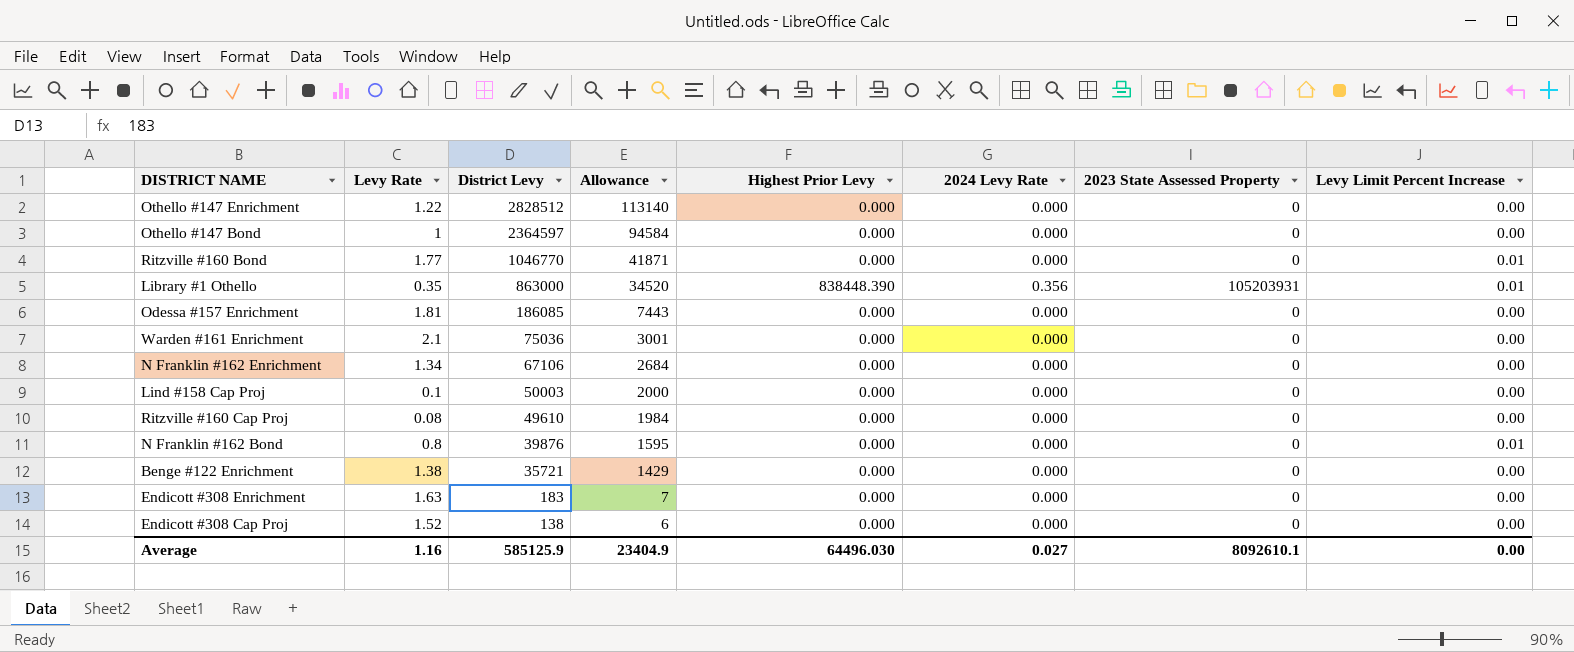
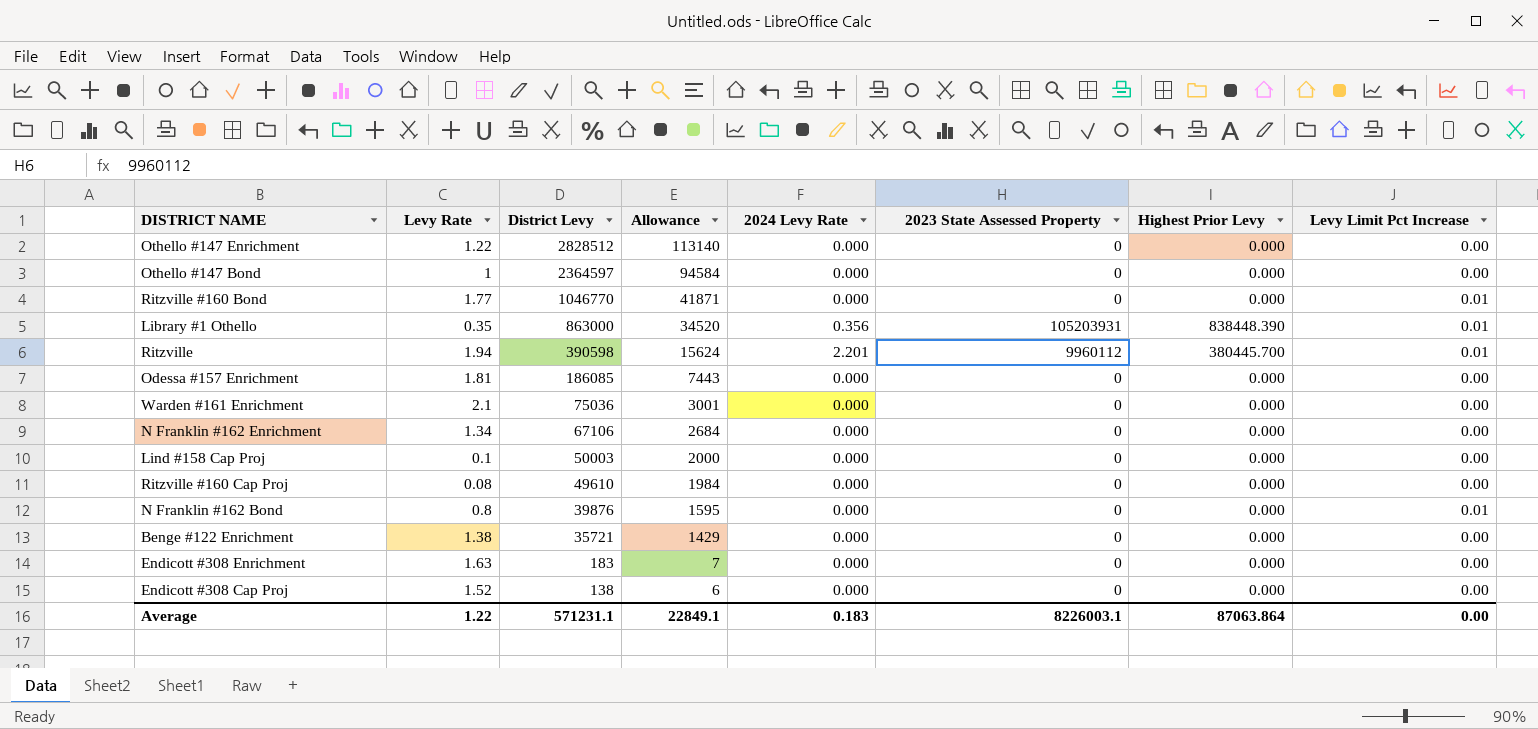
column Highest Prior Levy | position: 5 -> 7
column name: Levy Limit Percent Increase -> Levy Limit Pct Increase
row Ritzville: none -> 1.94 | 390598 | 15624 | 2.201 | 9960112 | 380445.700 | 0.01
Average | Levy Rate: 1.16 -> 1.22
Average | District Levy: 585125.9 -> 571231.1
Average | Allowance: 23404.9 -> 22849.1
Average | 2024 Levy Rate: 0.027 -> 0.183
Average | 2023 State Assessed Property: 8092610.1 -> 8226003.1
Average | Highest Prior Levy: 64496.030 -> 87063.864

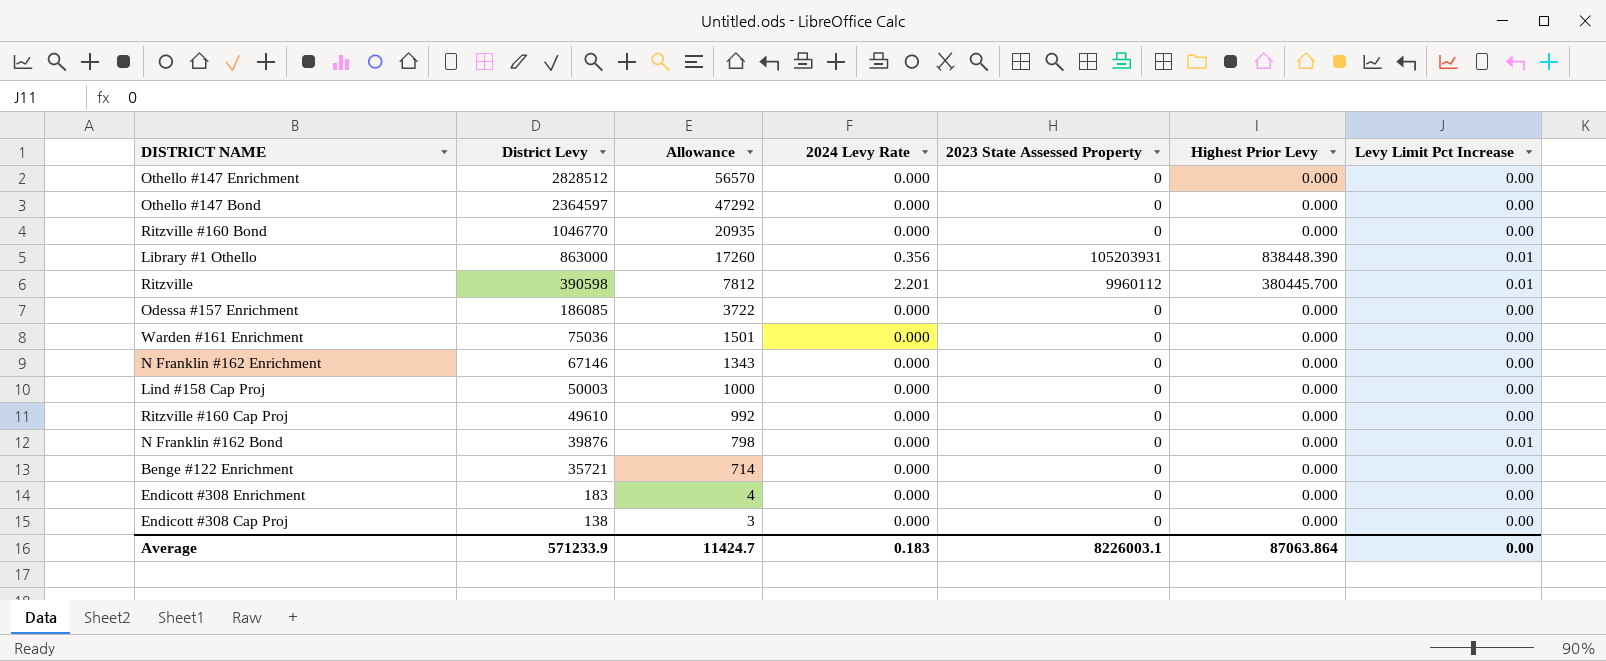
column Levy Rate | position: 2 -> none
column Allowance | formula: [District Levy] * 0.04 -> [District Levy] * 0.02
Ritzville #160 Bond | Levy Limit Pct Increase: 0.01 -> 0.00
N Franklin #162 Enrichment | District Levy: 67106 -> 67146
Average | District Levy: 571231.1 -> 571233.9
Average | Allowance: 22849.1 -> 11424.7

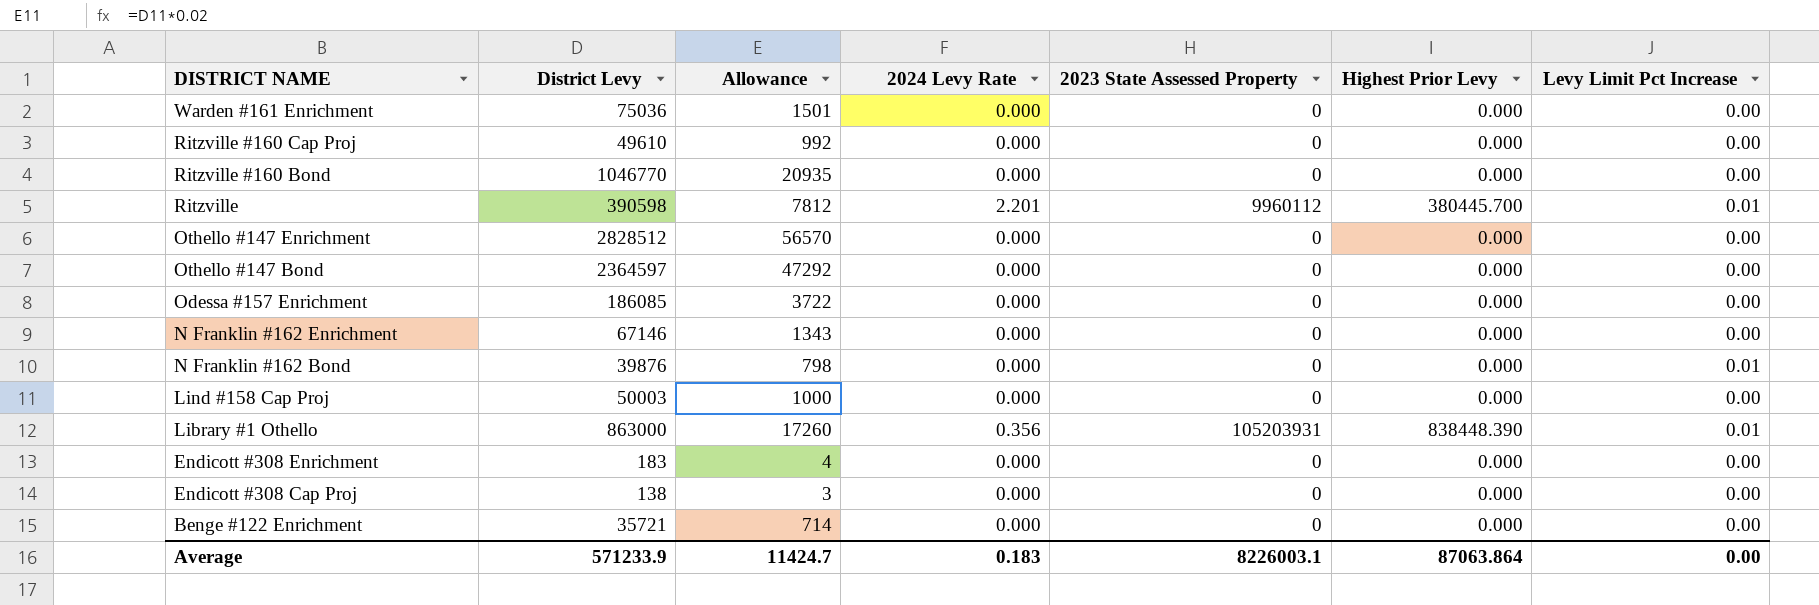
row order: District Levy descending -> DISTRICT NAME descending

